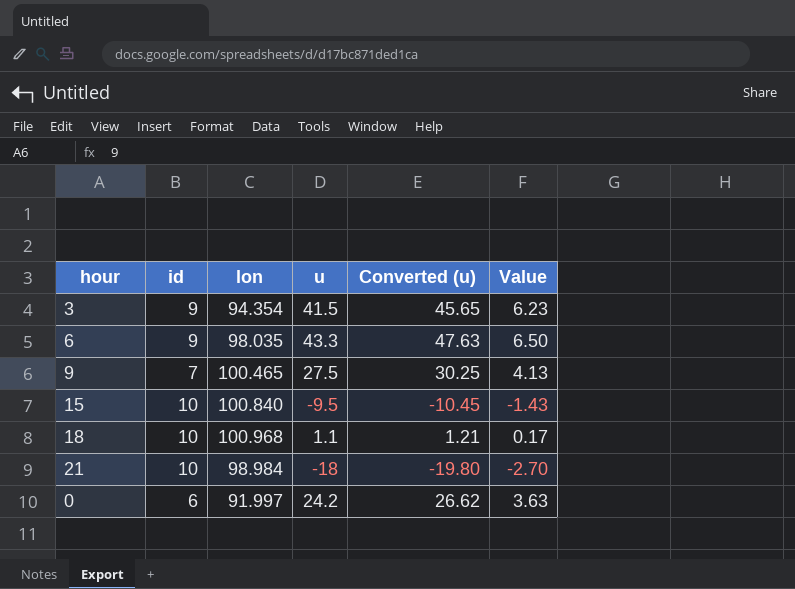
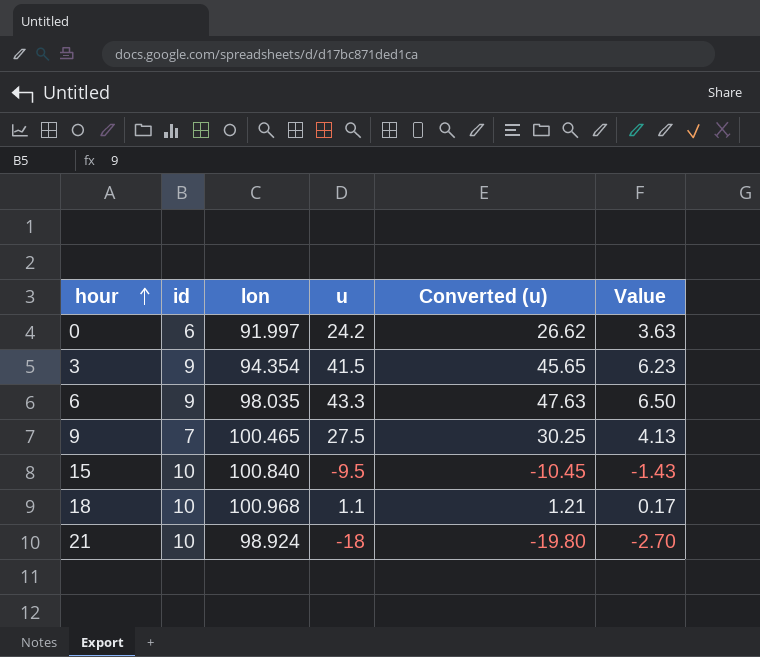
row order: none -> hour ascending
21 | lon: 98.984 -> 98.924

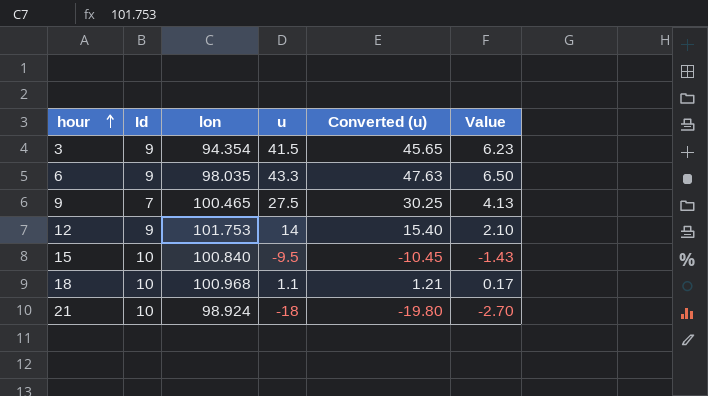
column name: id -> Id
row 0: 6 | 91.997 | 24.2 | 26.62 | 3.63 -> none
row 12: none -> 9 | 101.753 | 14 | 15.40 | 2.10

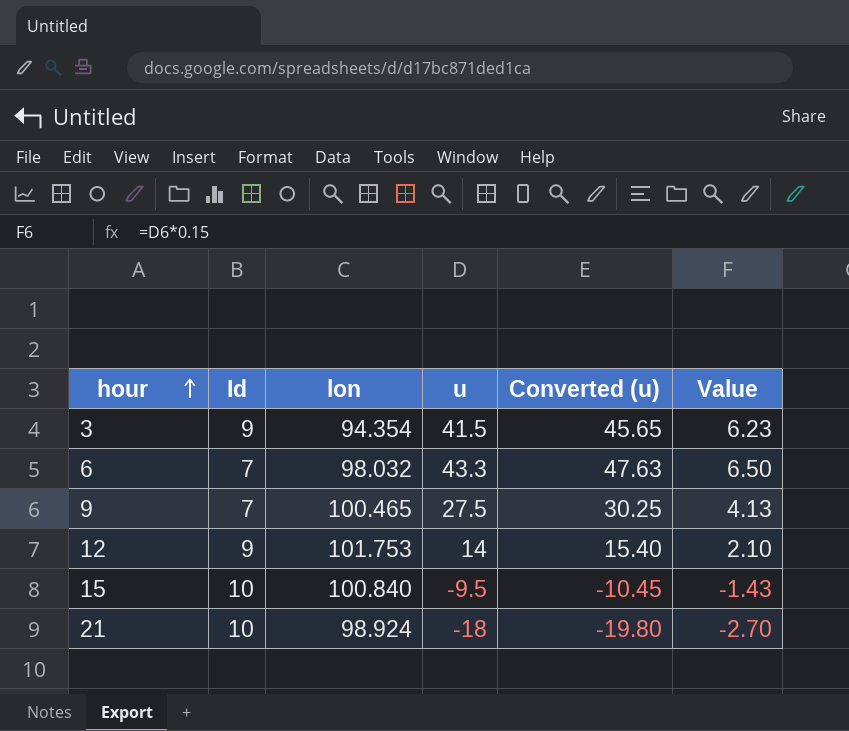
row 18: 10 | 100.968 | 1.1 | 1.21 | 0.17 -> none
6 | Id: 9 -> 7
6 | lon: 98.035 -> 98.032

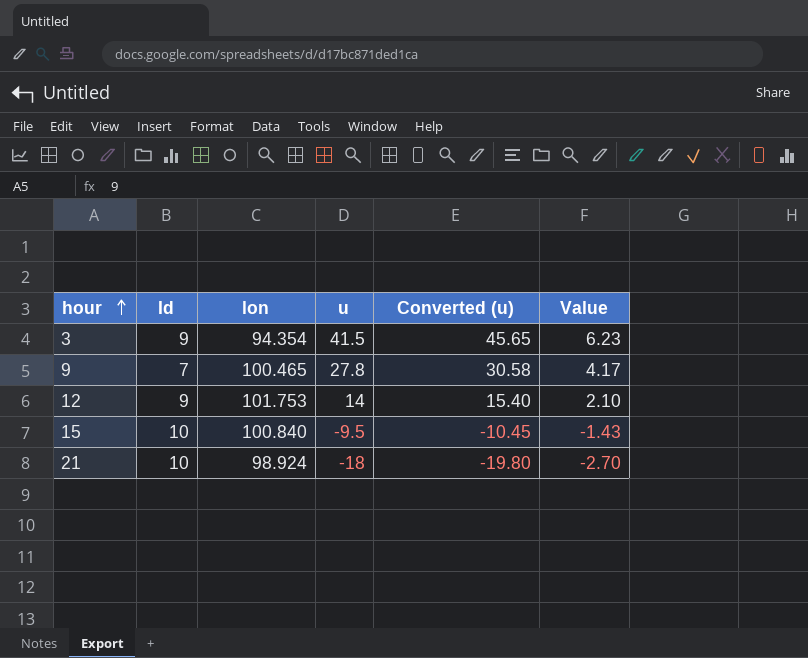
row 6: 7 | 98.032 | 43.3 | 47.63 | 6.50 -> none
9 | u: 27.5 -> 27.8
9 | Converted (u): 30.25 -> 30.58
9 | Value: 4.13 -> 4.17

